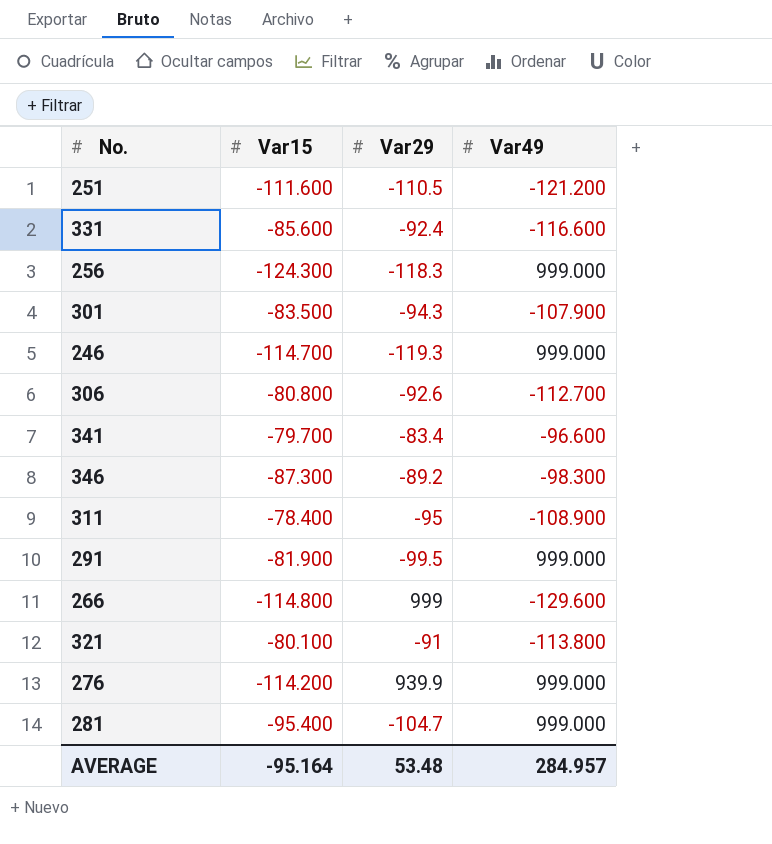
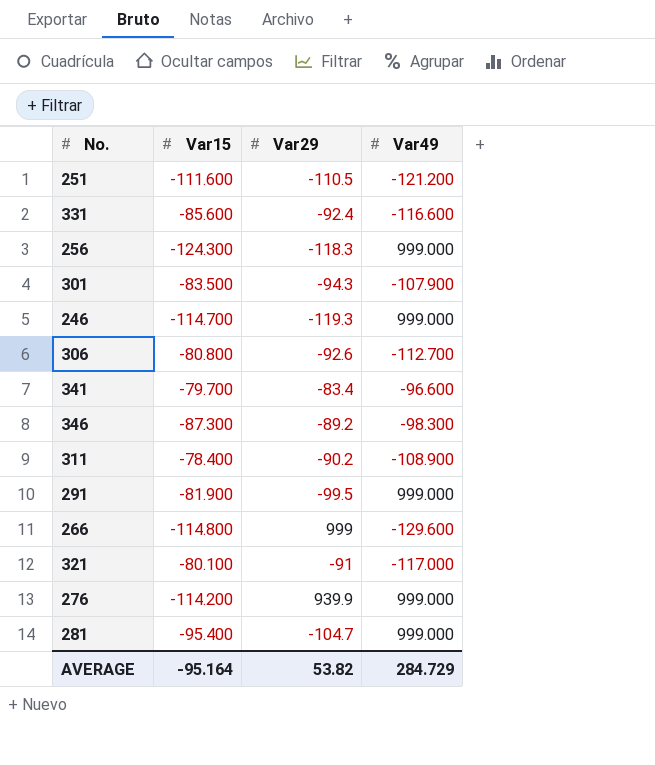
311 | Var29: -95 -> -90.2
321 | Var49: -113.800 -> -117.000
AVERAGE | Var29: 53.48 -> 53.82
AVERAGE | Var49: 284.957 -> 284.729

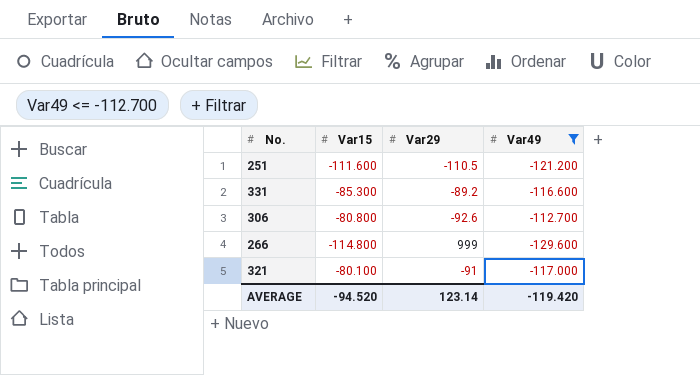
filter: none -> Var49 <= -112.700
331 | Var15: -85.600 -> -85.300
331 | Var29: -92.4 -> -89.2
AVERAGE | Var15: -95.164 -> -94.520
AVERAGE | Var29: 53.82 -> 123.14
AVERAGE | Var49: 284.729 -> -119.420

